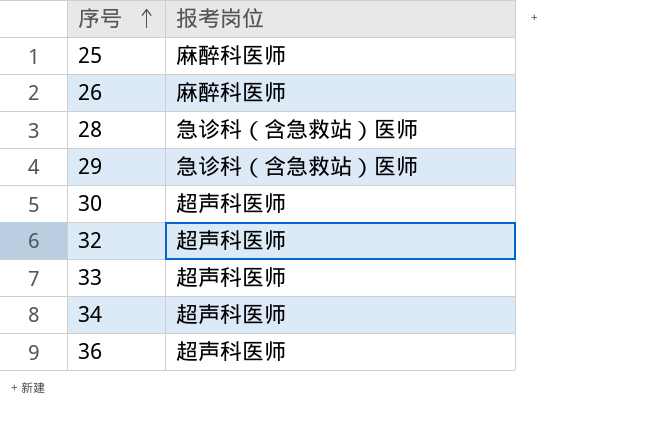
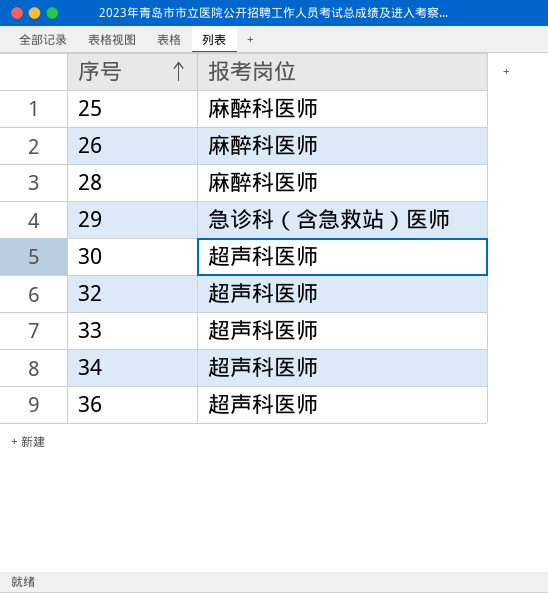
28 | 报考岗位: 急诊科（含急救站）医师 -> 麻醉科医师

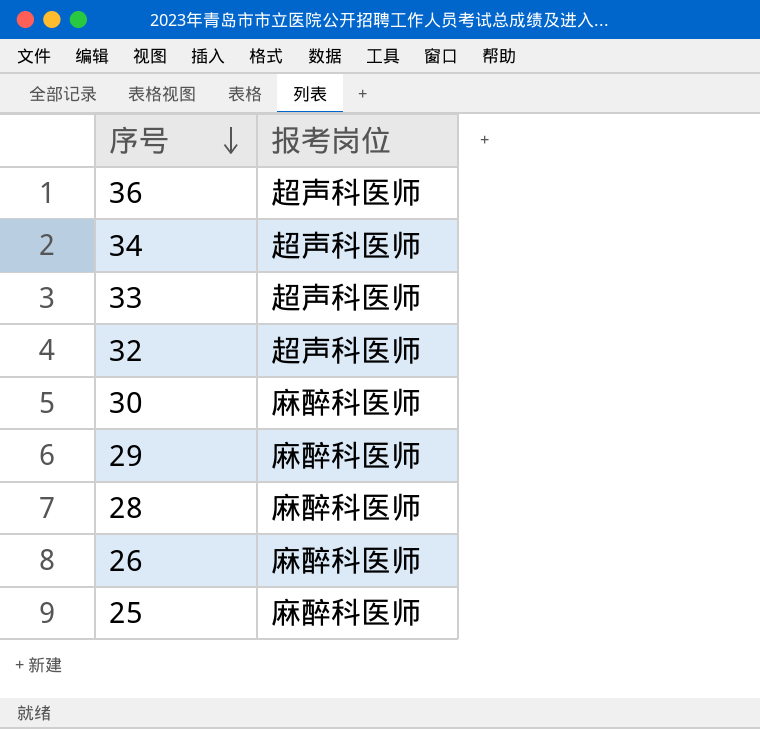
row order: 序号 ascending -> 序号 descending
30 | 报考岗位: 超声科医师 -> 麻醉科医师
29 | 报考岗位: 急诊科（含急救站）医师 -> 麻醉科医师

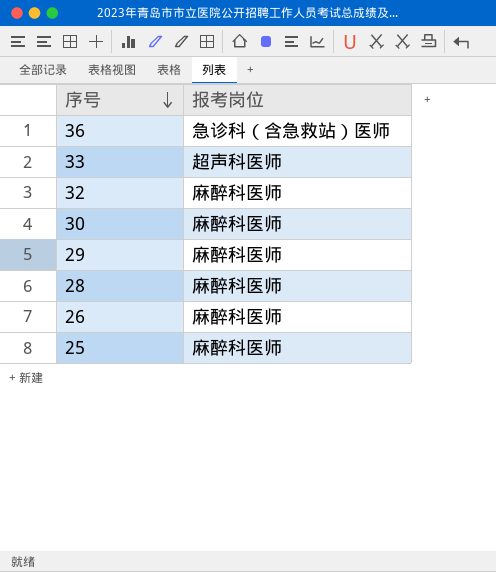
row 34: 超声科医师 -> none
36 | 报考岗位: 超声科医师 -> 急诊科（含急救站）医师
32 | 报考岗位: 超声科医师 -> 麻醉科医师

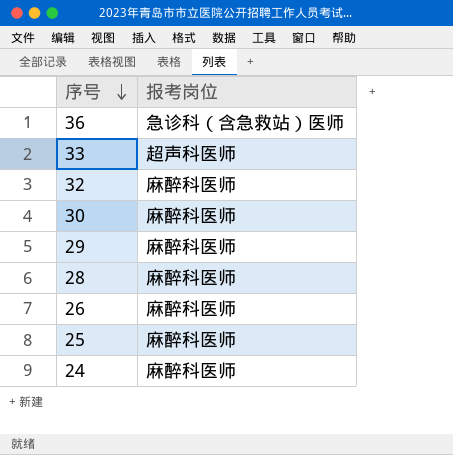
row 24: none -> 麻醉科医师

